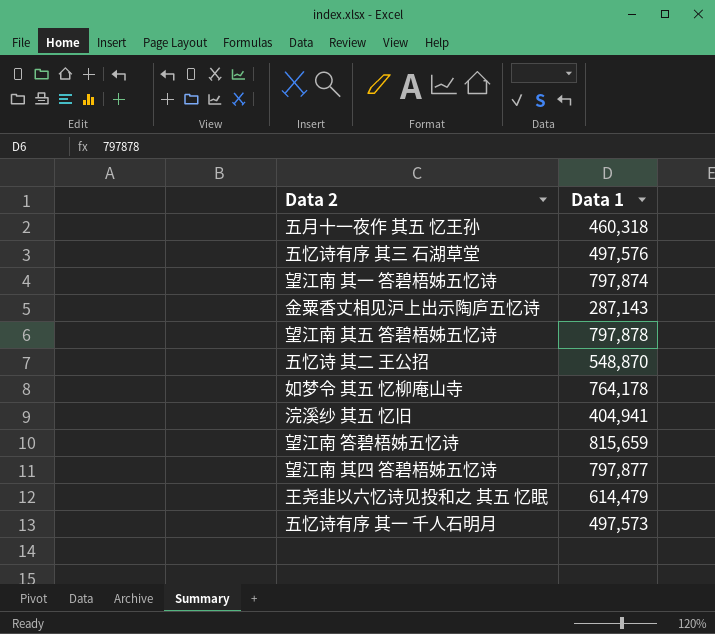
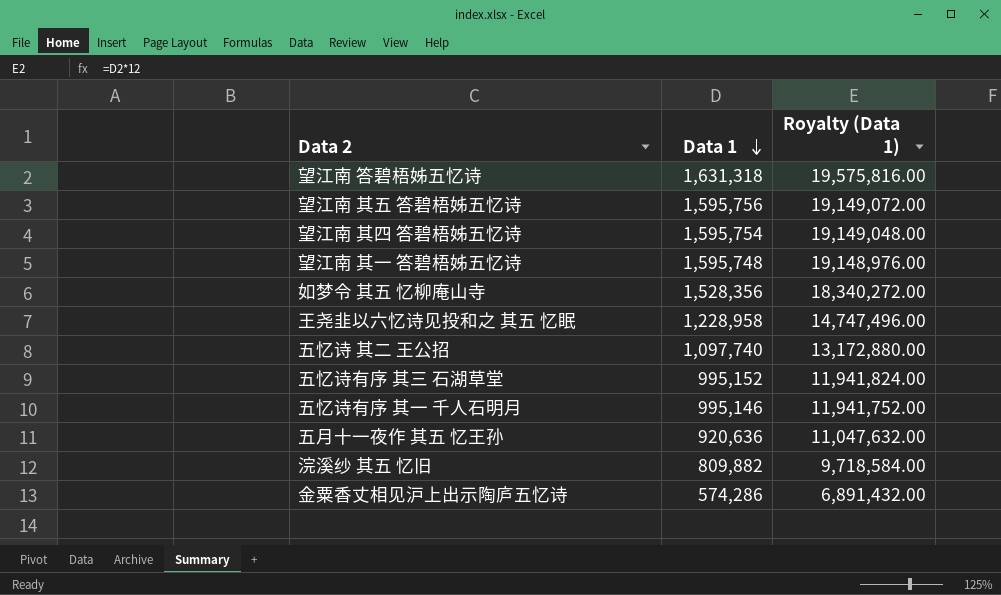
row order: none -> Data 1 descending
column Royalty (Data 1) | formula: none -> [Data 1] * 12
望江南 答碧梧姊五忆诗 | Data 1: 815,659 -> 1,631,318
望江南 其五 答碧梧姊五忆诗 | Data 1: 797,878 -> 1,595,756
望江南 其四 答碧梧姊五忆诗 | Data 1: 797,877 -> 1,595,754
望江南 其一 答碧梧姊五忆诗 | Data 1: 797,874 -> 1,595,748
如梦令 其五 忆柳庵山寺 | Data 1: 764,178 -> 1,528,356
王尧韭以六忆诗见投和之 其五 忆眠 | Data 1: 614,479 -> 1,228,958
五忆诗 其二 王公招 | Data 1: 548,870 -> 1,097,740
五忆诗有序 其三 石湖草堂 | Data 1: 497,576 -> 995,152
五忆诗有序 其一 千人石明月 | Data 1: 497,573 -> 995,146
五月十一夜作 其五 忆王孙 | Data 1: 460,318 -> 920,636
浣溪纱 其五 忆旧 | Data 1: 404,941 -> 809,882
金粟香丈相见沪上出示陶庐五忆诗 | Data 1: 287,143 -> 574,286

